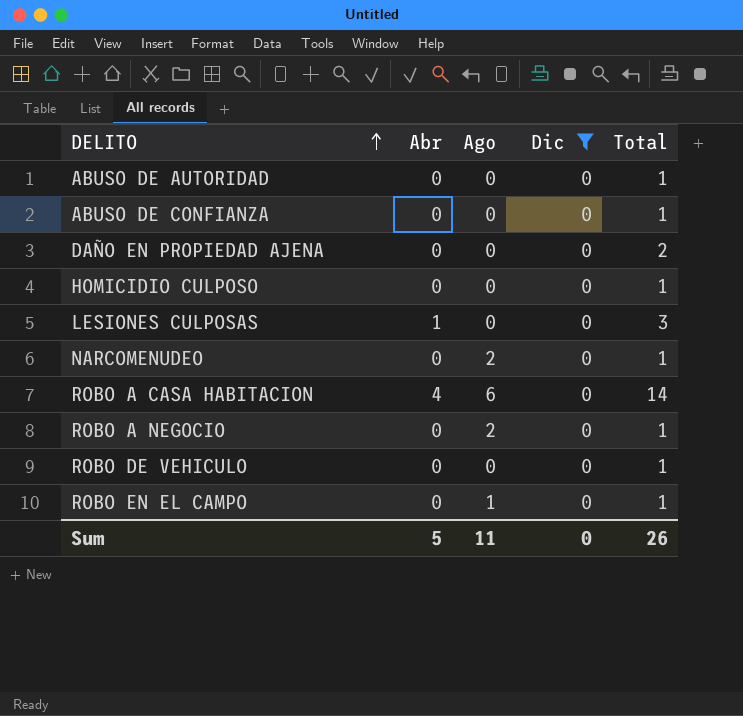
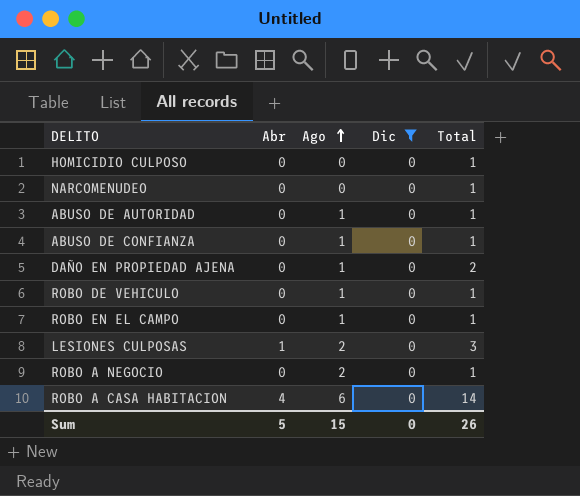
row order: DELITO ascending -> Ago ascending
NARCOMENUDEO | Ago: 2 -> 0
ABUSO DE AUTORIDAD | Ago: 0 -> 1
ABUSO DE CONFIANZA | Ago: 0 -> 1
DAÑO EN PROPIEDAD AJENA | Ago: 0 -> 1
ROBO DE VEHICULO | Ago: 0 -> 1
LESIONES CULPOSAS | Ago: 0 -> 2
Sum | Ago: 11 -> 15

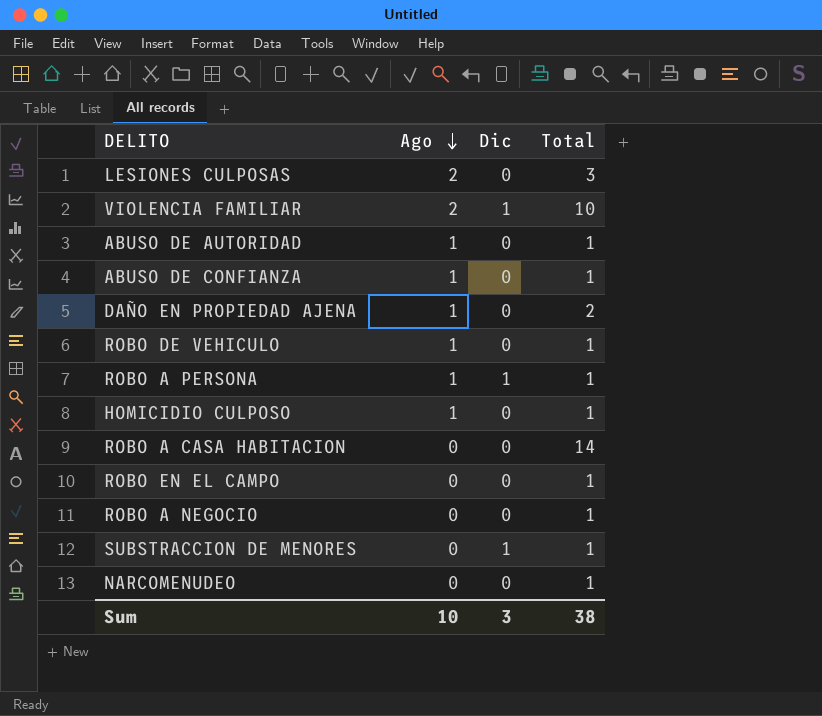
filter: Dic = 0 -> none
row order: Ago ascending -> Ago descending
column Abr | position: 2 -> none
HOMICIDIO CULPOSO | Ago: 0 -> 1
ROBO A CASA HABITACION | Ago: 6 -> 0
ROBO EN EL CAMPO | Ago: 1 -> 0
ROBO A NEGOCIO | Ago: 2 -> 0
Sum | Ago: 15 -> 10
Sum | Dic: 0 -> 3
Sum | Total: 26 -> 38

